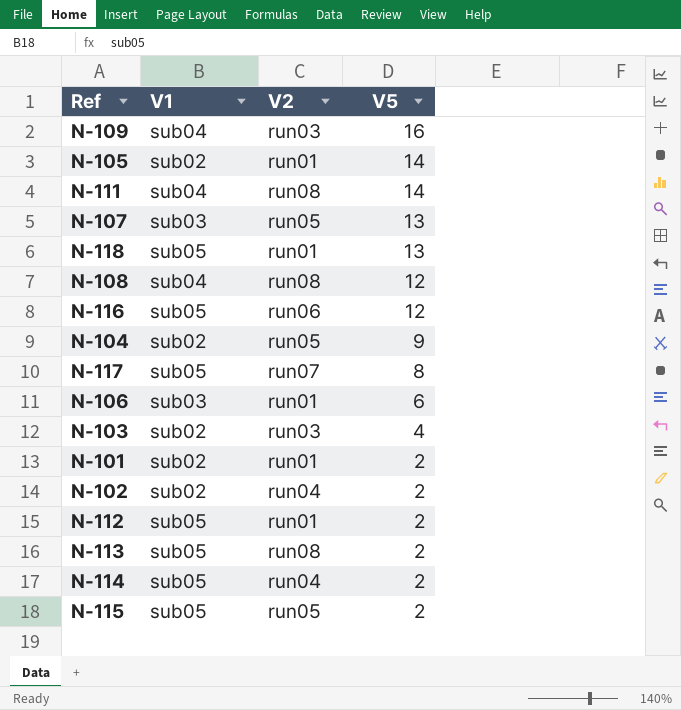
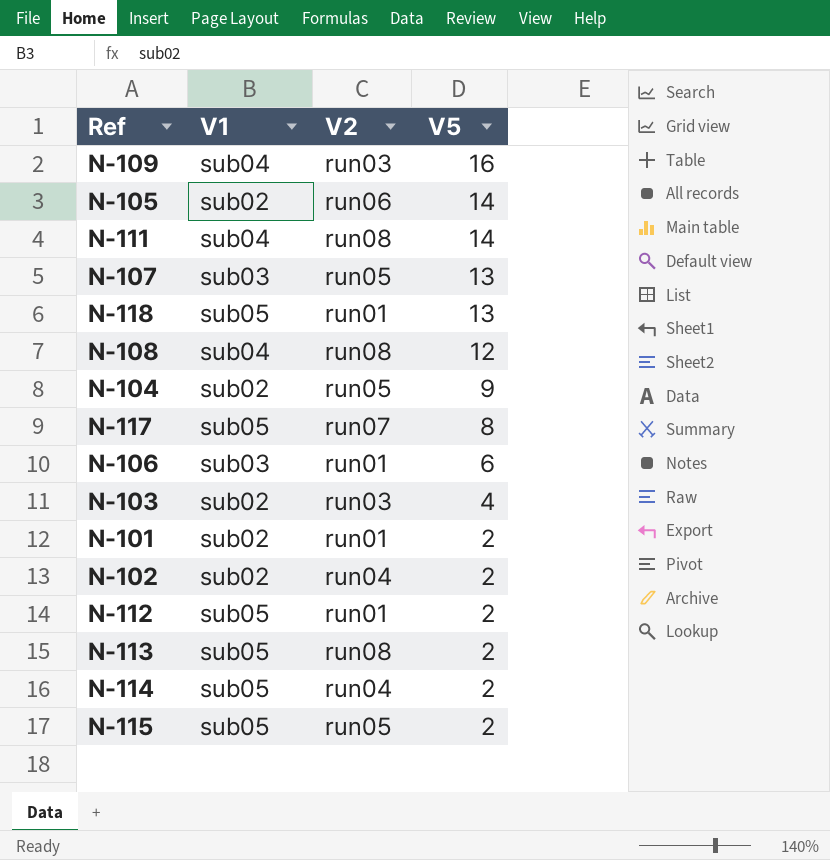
row N-116: sub05 | run06 | 12 -> none
N-105 | V2: run01 -> run06

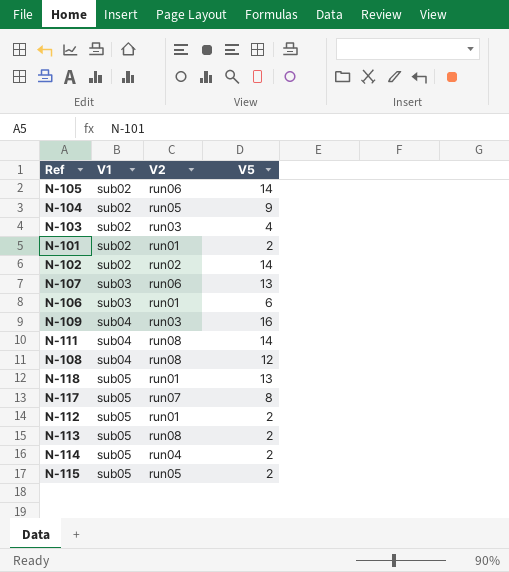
row order: V5 descending -> V1 ascending
N-102 | V2: run04 -> run02
N-102 | V5: 2 -> 14
N-107 | V2: run05 -> run06

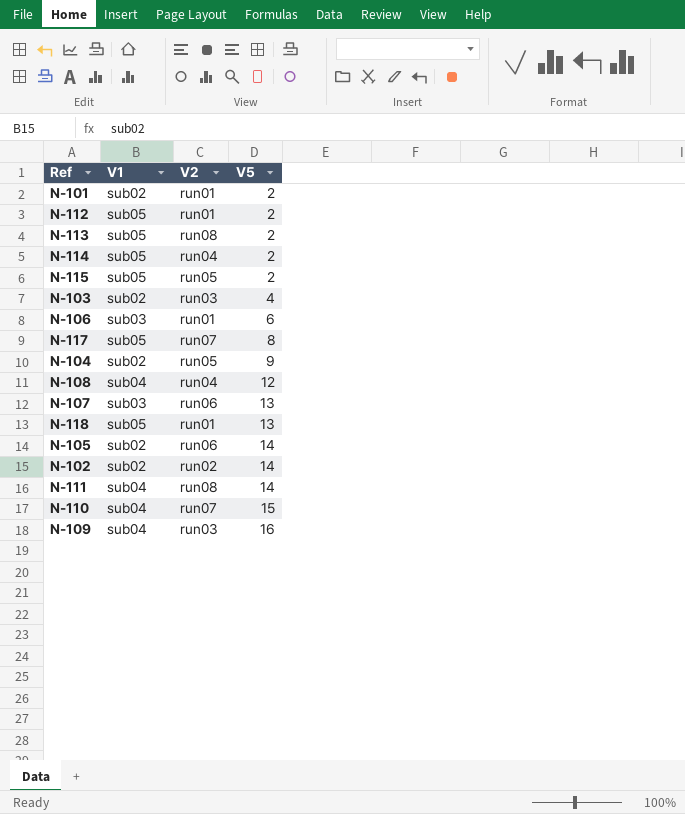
row order: V1 ascending -> V5 ascending
N-108 | V2: run08 -> run04
row N-110: none -> sub04 | run07 | 15

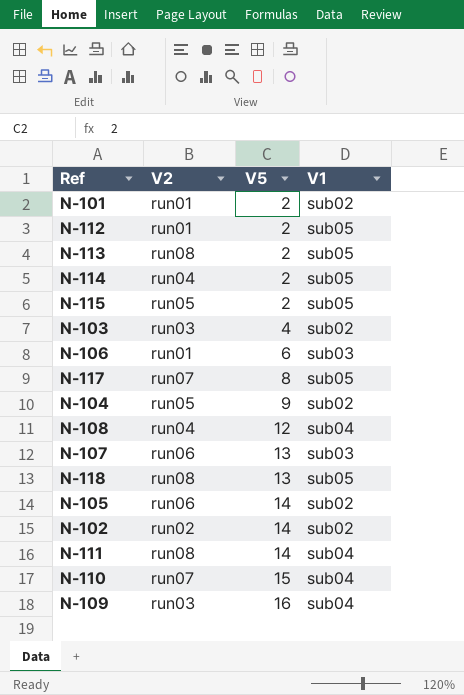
column V1 | position: 2 -> 4
N-118 | V2: run01 -> run08

